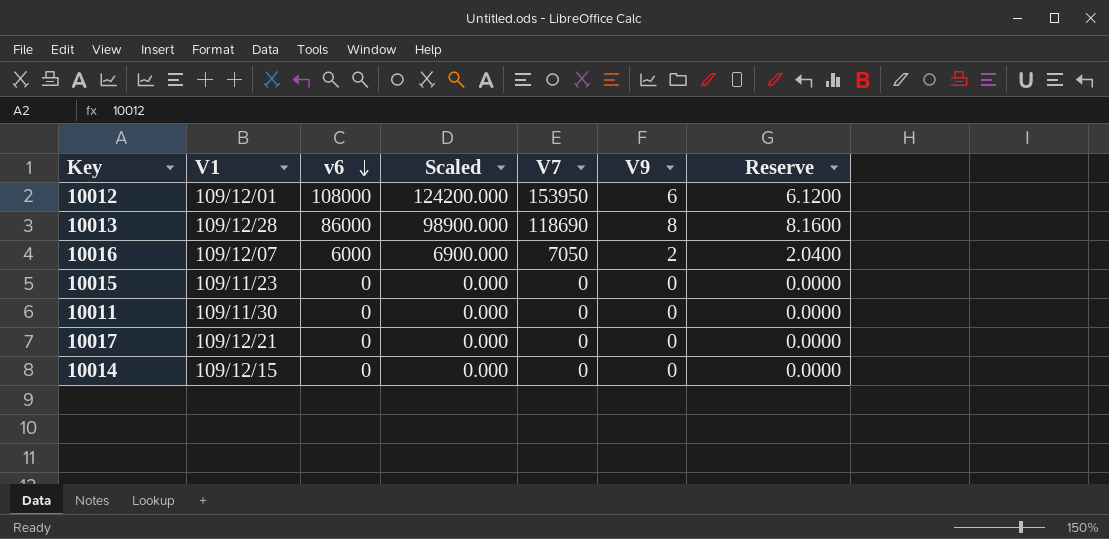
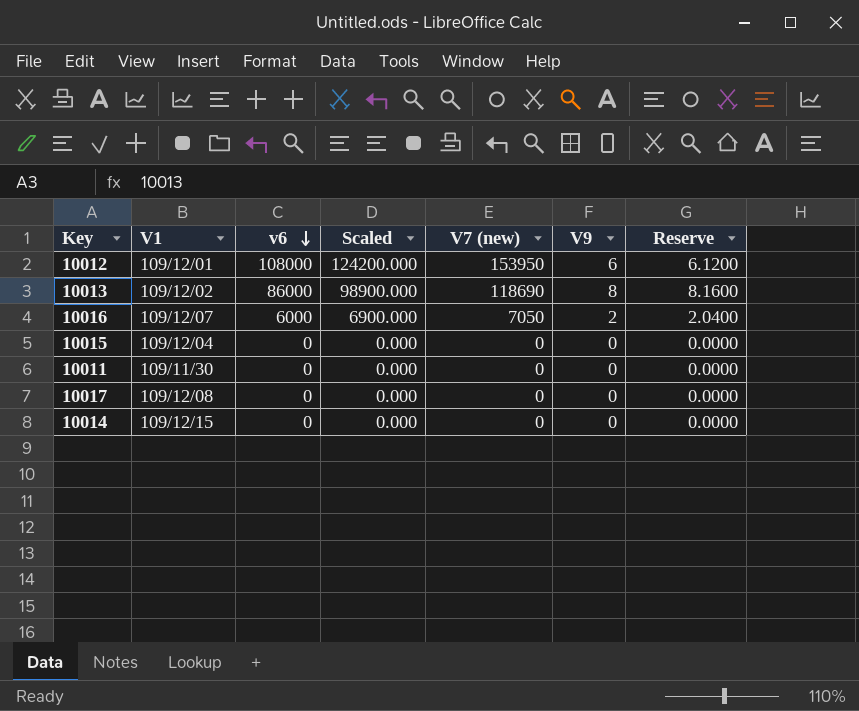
column name: V7 -> V7 (new)
10013 | V1: 109/12/28 -> 109/12/02
10015 | V1: 109/11/23 -> 109/12/04
10017 | V1: 109/12/21 -> 109/12/08

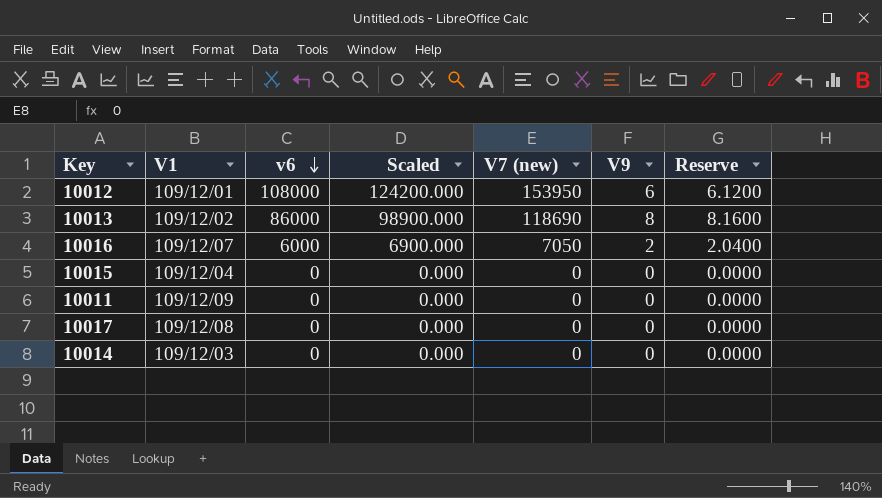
10011 | V1: 109/11/30 -> 109/12/09
10014 | V1: 109/12/15 -> 109/12/03

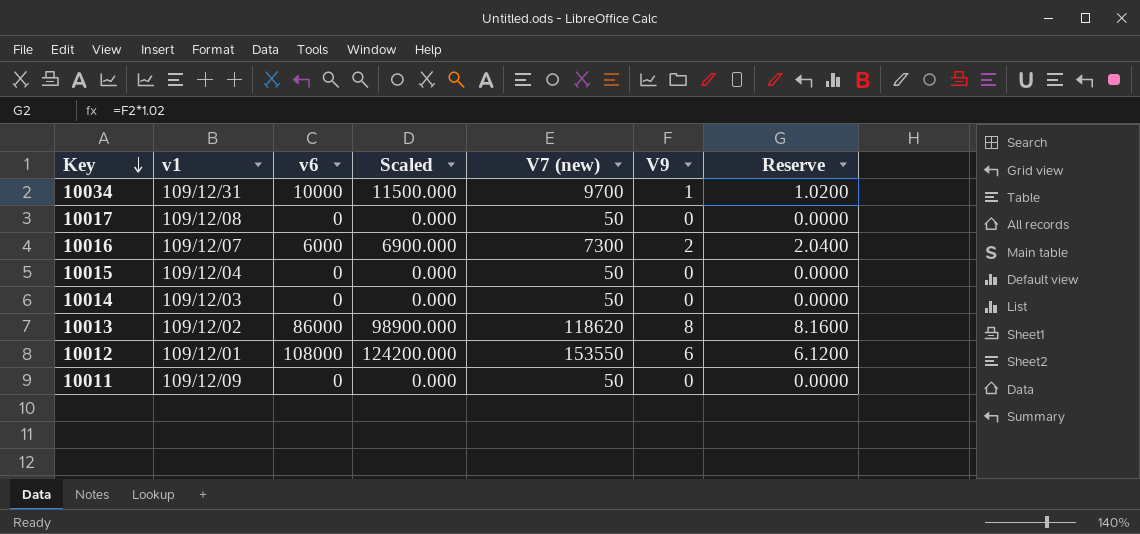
row order: v6 descending -> Key descending
column name: V1 -> v1
row 10034: none -> 109/12/31 | 10000 | 11500.000 | 9700 | 1 | 1.0200
10017 | V7 (new): 0 -> 50
10016 | V7 (new): 7050 -> 7300
10015 | V7 (new): 0 -> 50
10014 | V7 (new): 0 -> 50
10013 | V7 (new): 118690 -> 118620
10012 | V7 (new): 153950 -> 153550
10011 | V7 (new): 0 -> 50

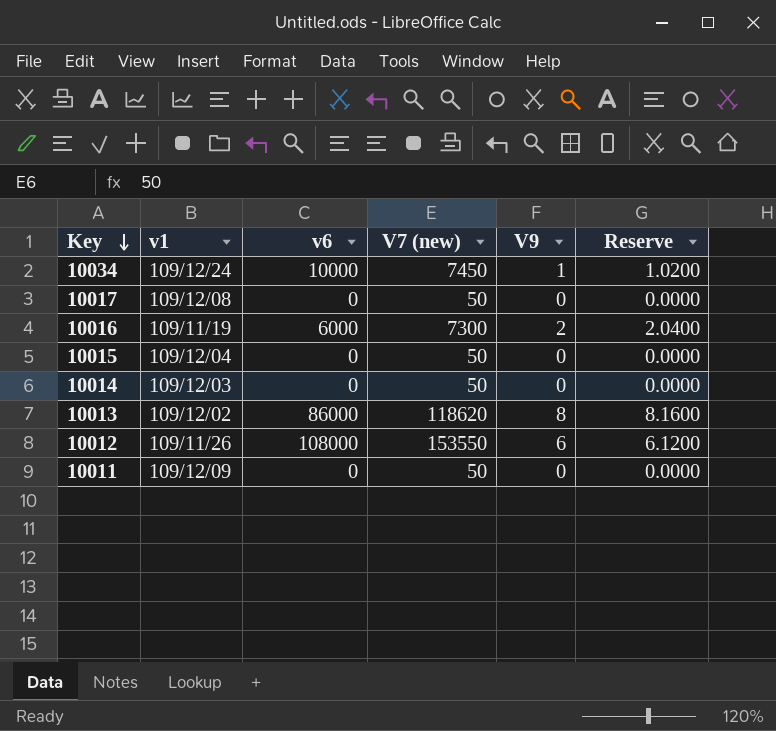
column Scaled | formula: [v6] * 1.15 -> none
10034 | v1: 109/12/31 -> 109/12/24
10034 | V7 (new): 9700 -> 7450
10016 | v1: 109/12/07 -> 109/11/19
10012 | v1: 109/12/01 -> 109/11/26

